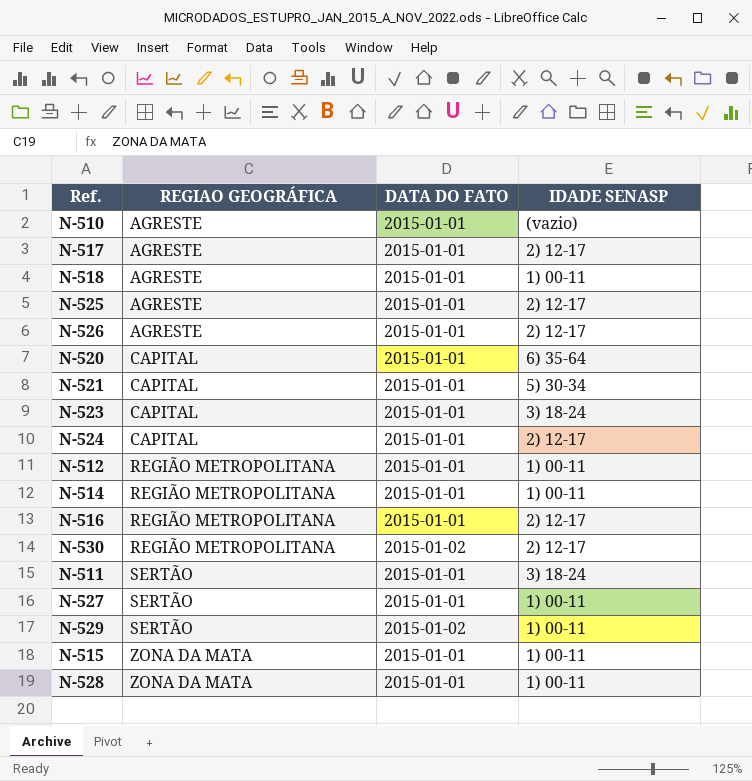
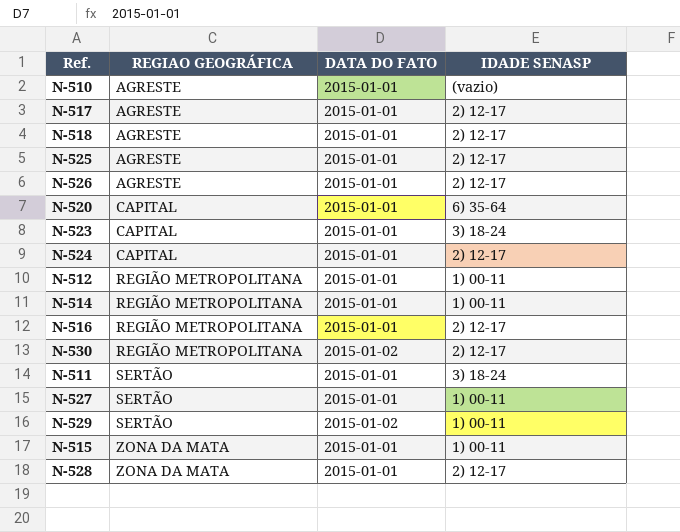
row N-521: CAPITAL | 2015-01-01 | 5) 30-34 -> none
N-518 | IDADE SENASP: 1) 00-11 -> 2) 12-17
N-528 | IDADE SENASP: 1) 00-11 -> 2) 12-17

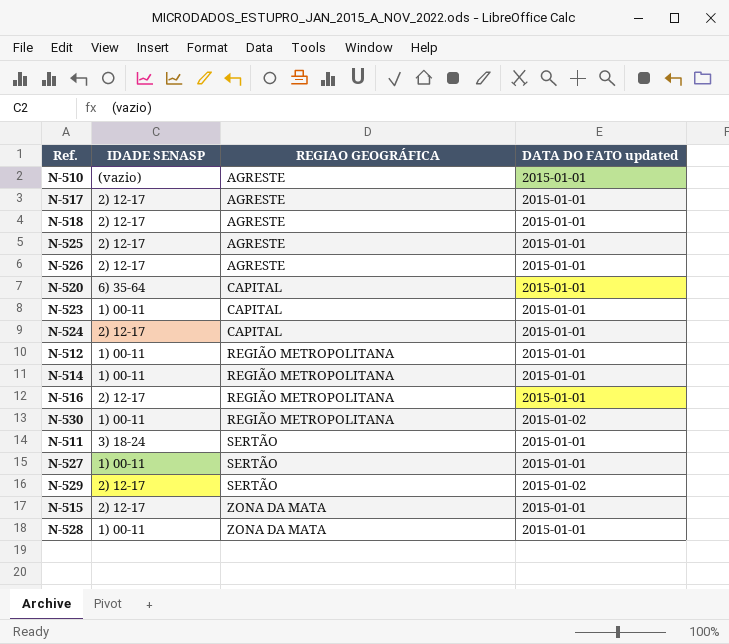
column IDADE SENASP | position: 4 -> 2
column name: DATA DO FATO -> DATA DO FATO updated
N-523 | IDADE SENASP: 3) 18-24 -> 1) 00-11
N-530 | IDADE SENASP: 2) 12-17 -> 1) 00-11
N-529 | IDADE SENASP: 1) 00-11 -> 2) 12-17
N-515 | IDADE SENASP: 1) 00-11 -> 2) 12-17
N-528 | IDADE SENASP: 2) 12-17 -> 1) 00-11

